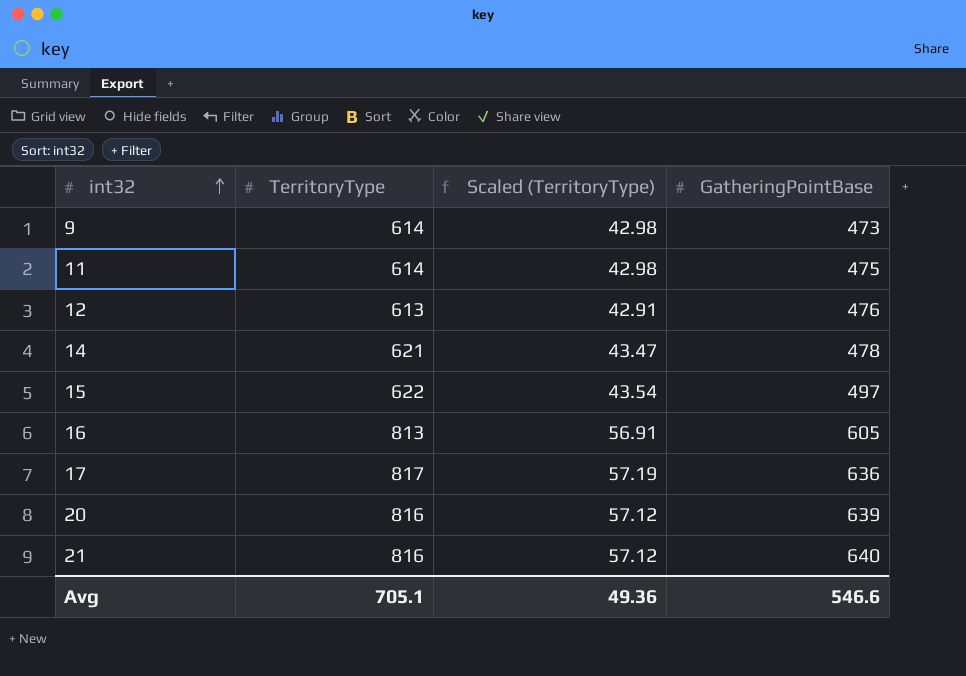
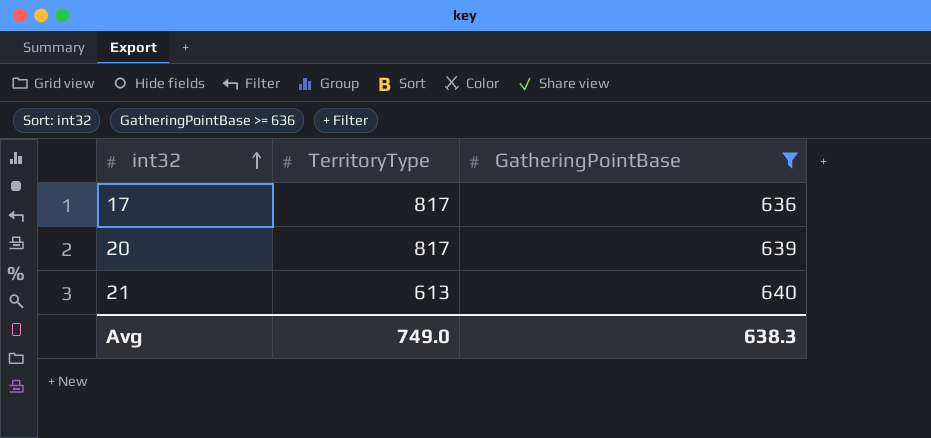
filter: none -> GatheringPointBase >= 636
column Scaled (TerritoryType) | formula: [TerritoryType] * 0.07 -> none
20 | TerritoryType: 816 -> 817
21 | TerritoryType: 816 -> 613
Avg | TerritoryType: 705.1 -> 749.0
Avg | GatheringPointBase: 546.6 -> 638.3

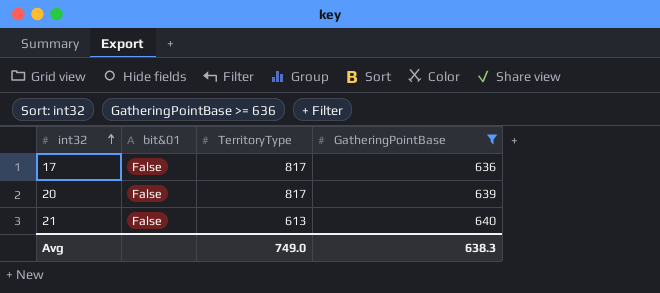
column bit&01 | position: none -> 2

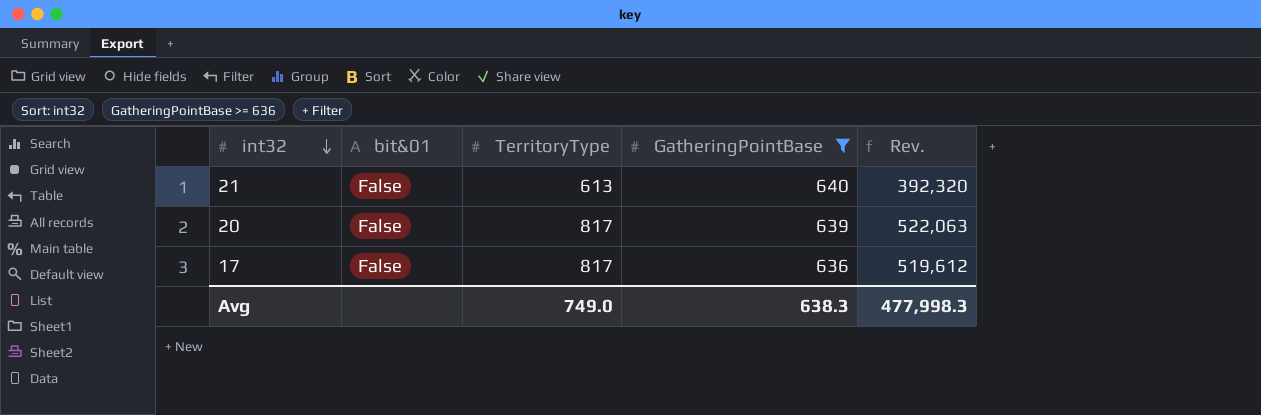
row order: int32 ascending -> int32 descending
column Rev. | formula: none -> [TerritoryType] * [GatheringPointBase]

